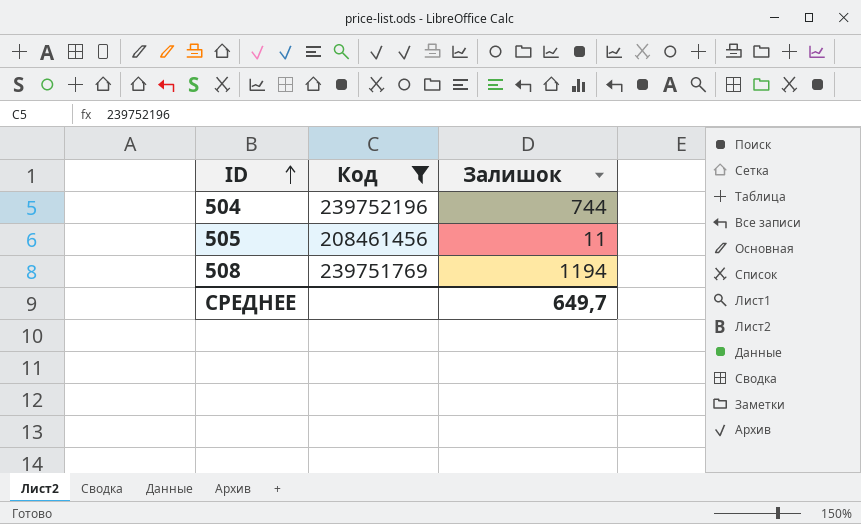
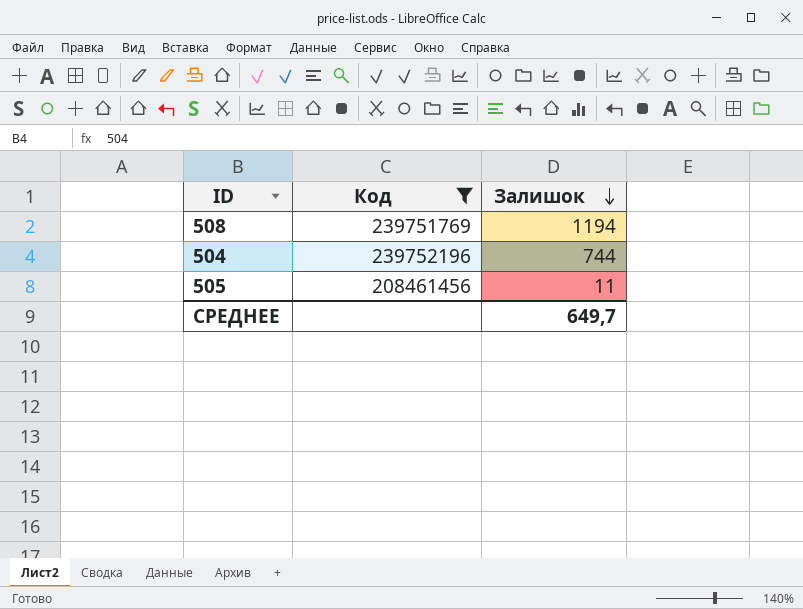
row order: ID ascending -> Залишок descending

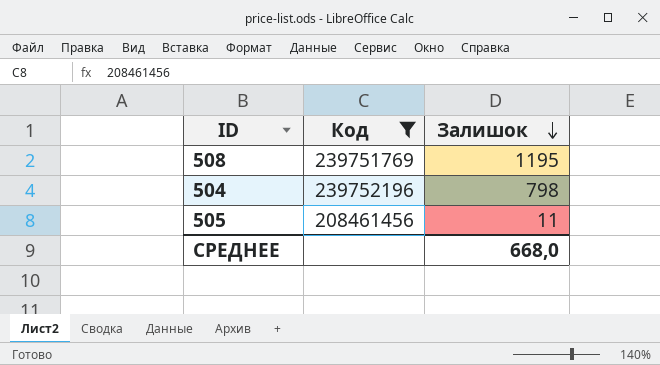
508 | Залишок: 1194 -> 1195
504 | Залишок: 744 -> 798
СРЕДНЕЕ | Залишок: 649,7 -> 668,0

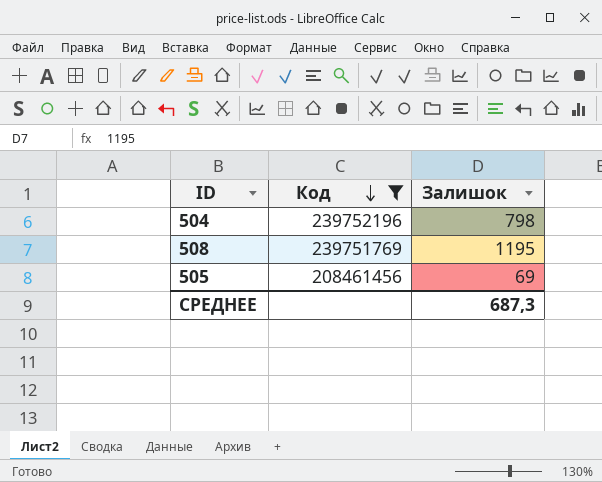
row order: Залишок descending -> Код descending
505 | Залишок: 11 -> 69
СРЕДНЕЕ | Залишок: 668,0 -> 687,3

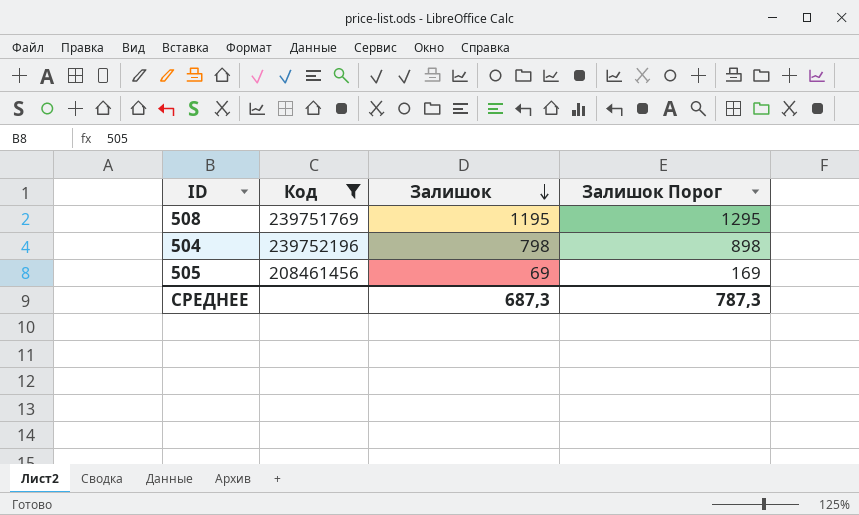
row order: Код descending -> Залишок descending
column Залишок Порог | formula: none -> [Залишок] + 100

